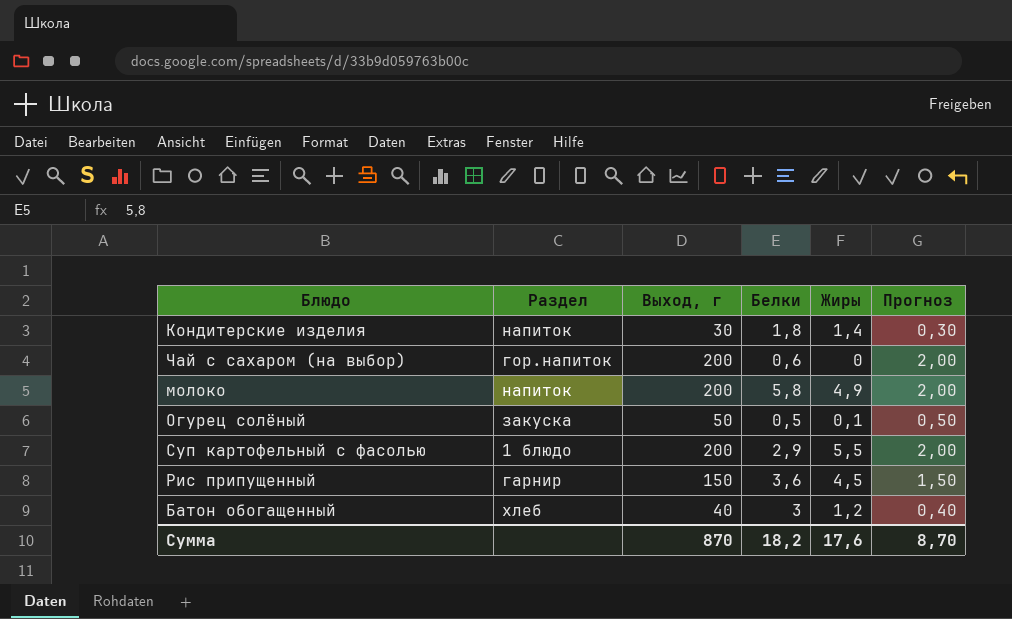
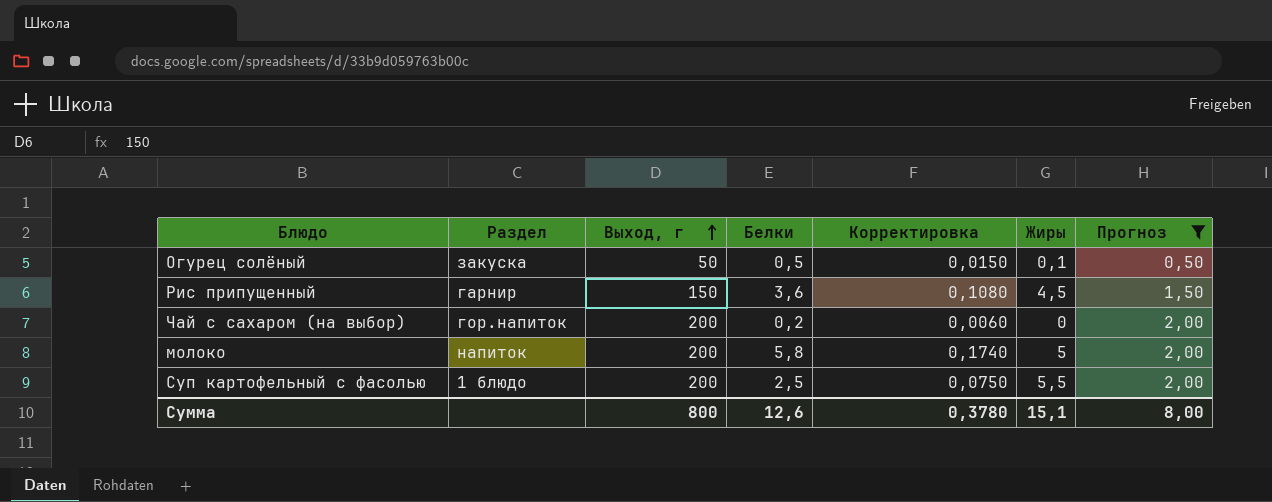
filter: none -> Прогноз >= 0,50
row order: none -> Выход, г ascending
column Корректировка | formula: none -> [Белки] * 0,03
Чай с сахаром (на выбор) | Белки: 0,6 -> 0,2
молоко | Жиры: 4,9 -> 5
Суп картофельный с фасолью | Белки: 2,9 -> 2,5
Сумма | Выход, г: 870 -> 800
Сумма | Белки: 18,2 -> 12,6
Сумма | Жиры: 17,6 -> 15,1
Сумма | Прогноз: 8,70 -> 8,00

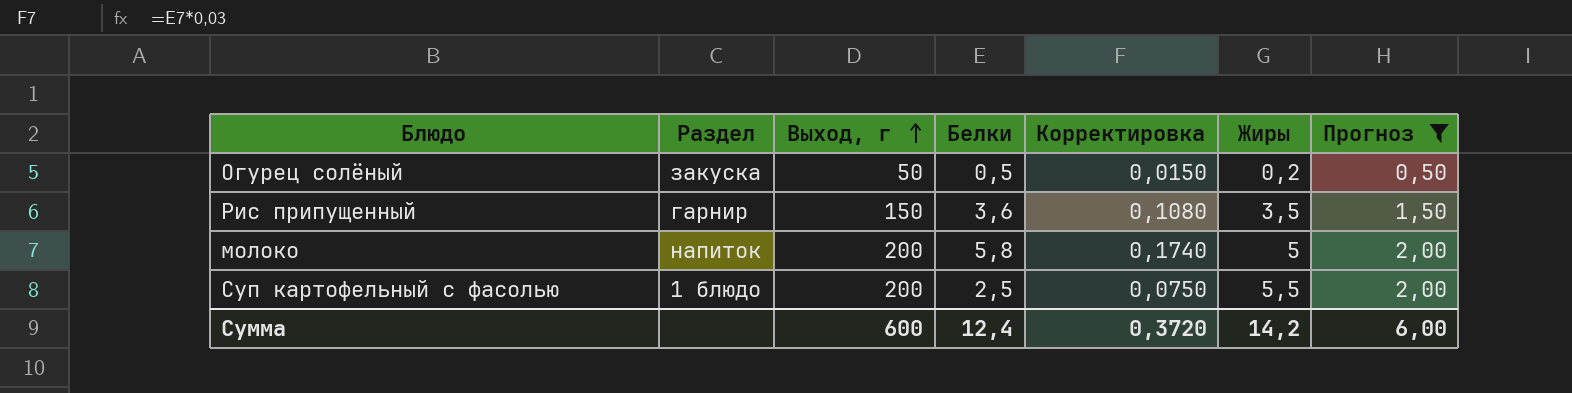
row Чай с сахаром (на выбор): гор.напиток | 200 | 0,2 | 0,0060 | 0 | 2,00 -> none
Огурец солёный | Жиры: 0,1 -> 0,2
Рис припущенный | Жиры: 4,5 -> 3,5
Сумма | Выход, г: 800 -> 600
Сумма | Белки: 12,6 -> 12,4
Сумма | Корректировка: 0,3780 -> 0,3720
Сумма | Жиры: 15,1 -> 14,2
Сумма | Прогноз: 8,00 -> 6,00

